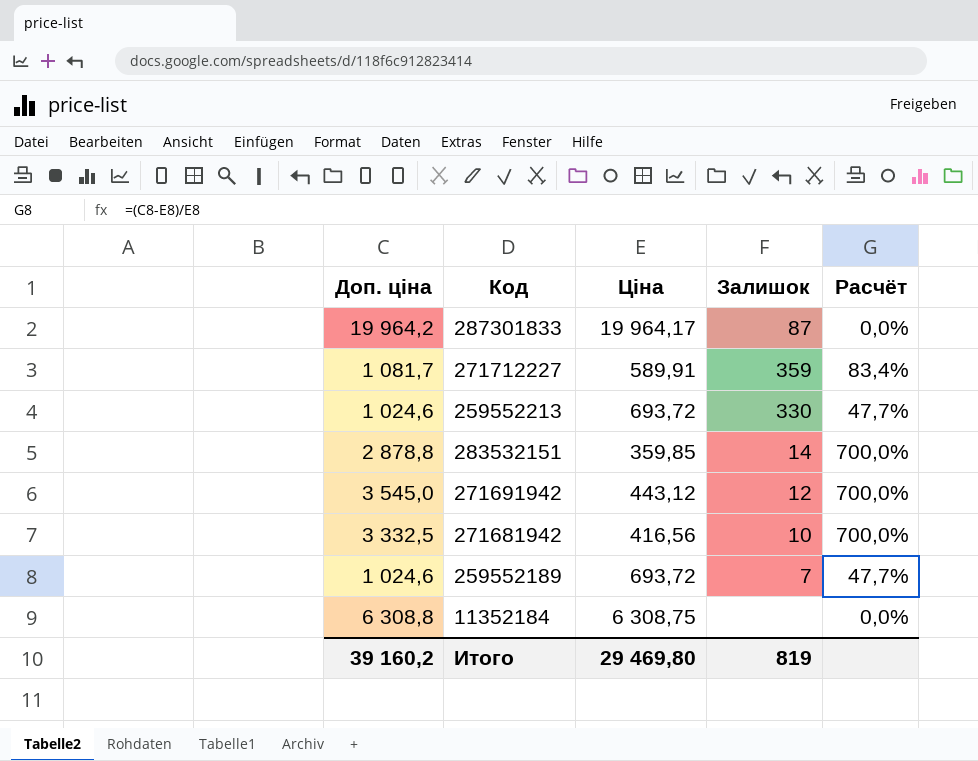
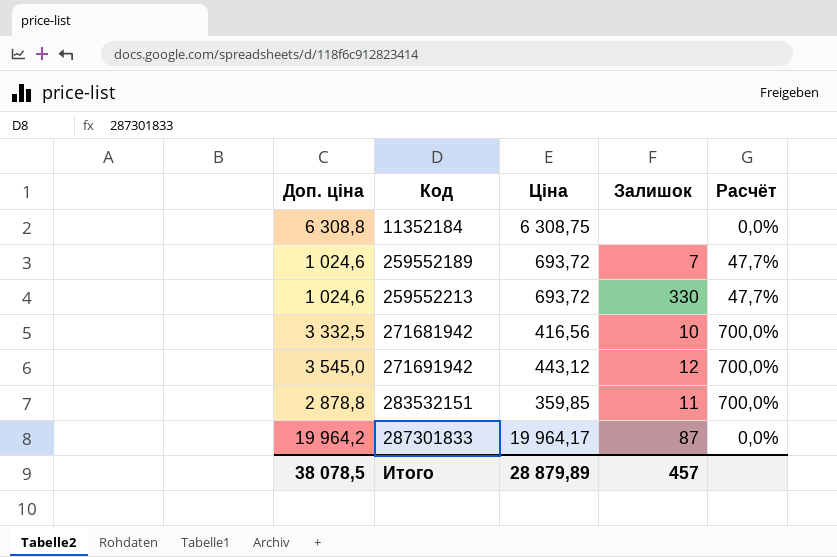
row order: none -> Код ascending
row 271712227: 1 081,7 | 589,91 | 359 | 83,4% -> none
283532151 | Залишок: 14 -> 11
Итого | Доп. ціна: 39 160,2 -> 38 078,5
Итого | Ціна: 29 469,80 -> 28 879,89
Итого | Залишок: 819 -> 457

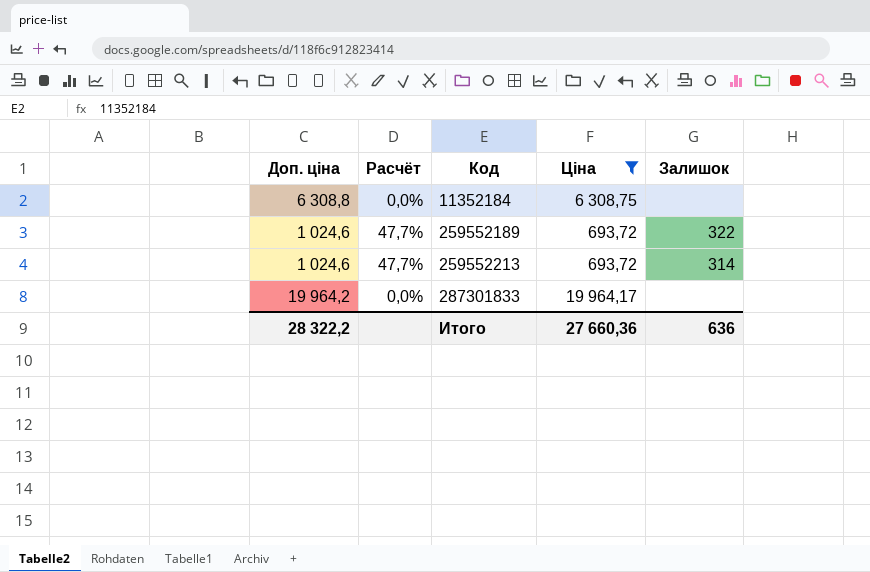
filter: none -> Ціна >= 693,72
column Расчёт | position: 5 -> 2
259552189 | Залишок: 7 -> 322
259552213 | Залишок: 330 -> 314
287301833 | Залишок: 87 -> none
Итого | Доп. ціна: 38 078,5 -> 28 322,2
Итого | Ціна: 28 879,89 -> 27 660,36
Итого | Залишок: 457 -> 636

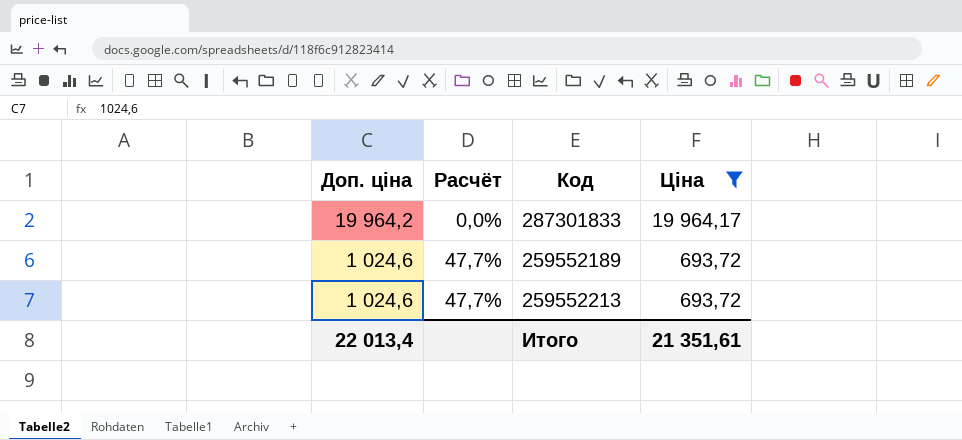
row order: Код ascending -> Доп. ціна descending
column Залишок | position: 5 -> none
row 11352184: 6 308,8 | 0,0% | 6 308,75 | none -> none
Итого | Доп. ціна: 28 322,2 -> 22 013,4
Итого | Ціна: 27 660,36 -> 21 351,61

